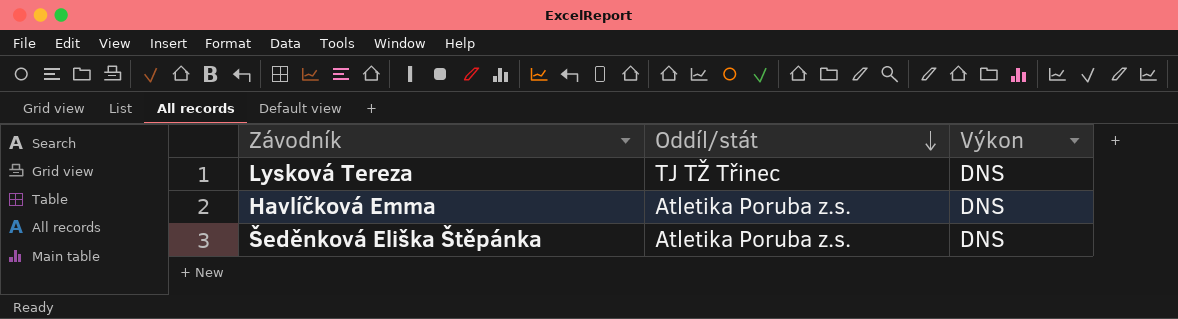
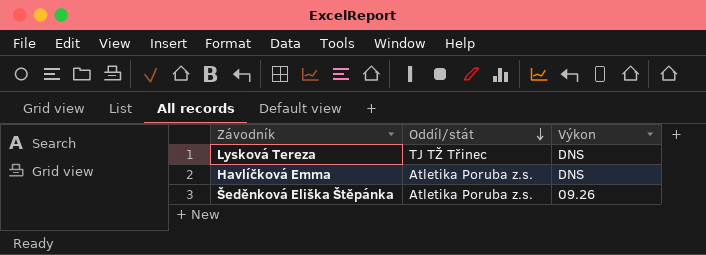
Šeděnková Eliška Štěpánka | Výkon: DNS -> 09.26

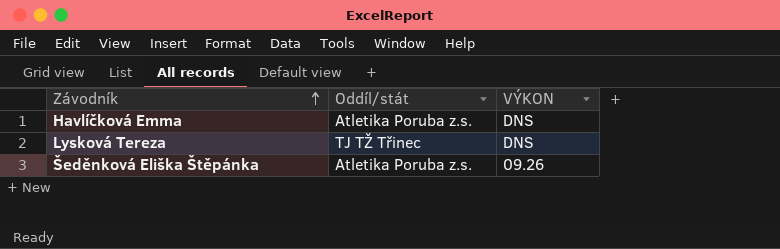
row order: Oddíl/stát descending -> Závodník ascending
column name: Výkon -> VÝKON

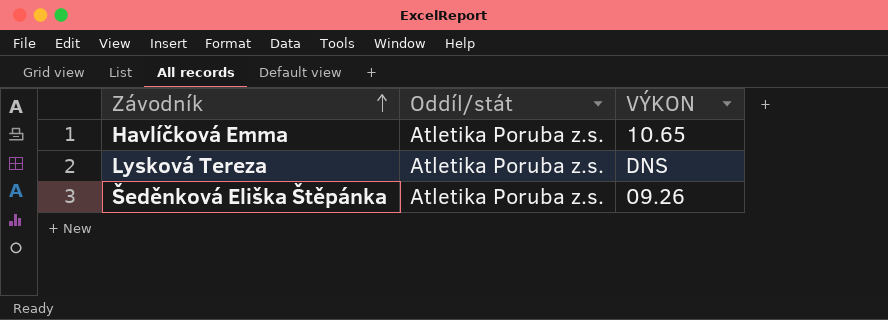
Havlíčková Emma | VÝKON: DNS -> 10.65
Lysková Tereza | Oddíl/stát: TJ TŽ Třinec -> Atletika Poruba z.s.

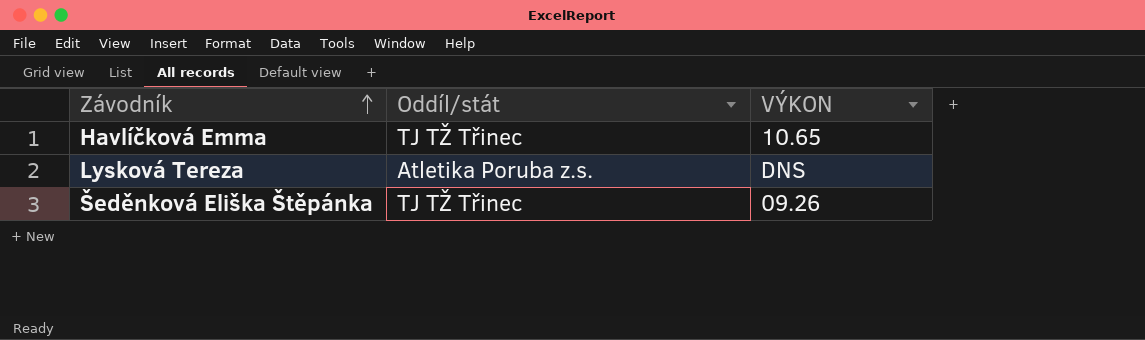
Havlíčková Emma | Oddíl/stát: Atletika Poruba z.s. -> TJ TŽ Třinec
Šeděnková Eliška Štěpánka | Oddíl/stát: Atletika Poruba z.s. -> TJ TŽ Třinec

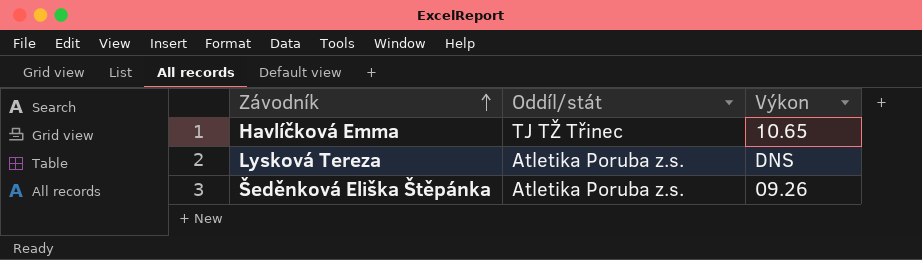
column name: VÝKON -> Výkon
Šeděnková Eliška Štěpánka | Oddíl/stát: TJ TŽ Třinec -> Atletika Poruba z.s.

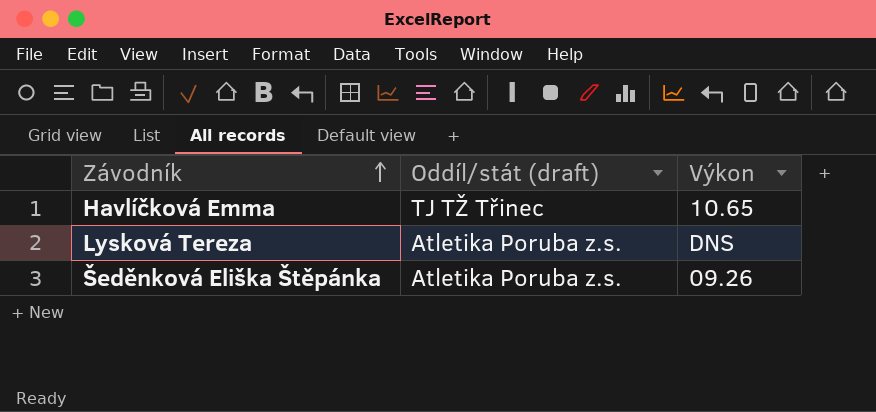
column name: Oddíl/stát -> Oddíl/stát (draft)

